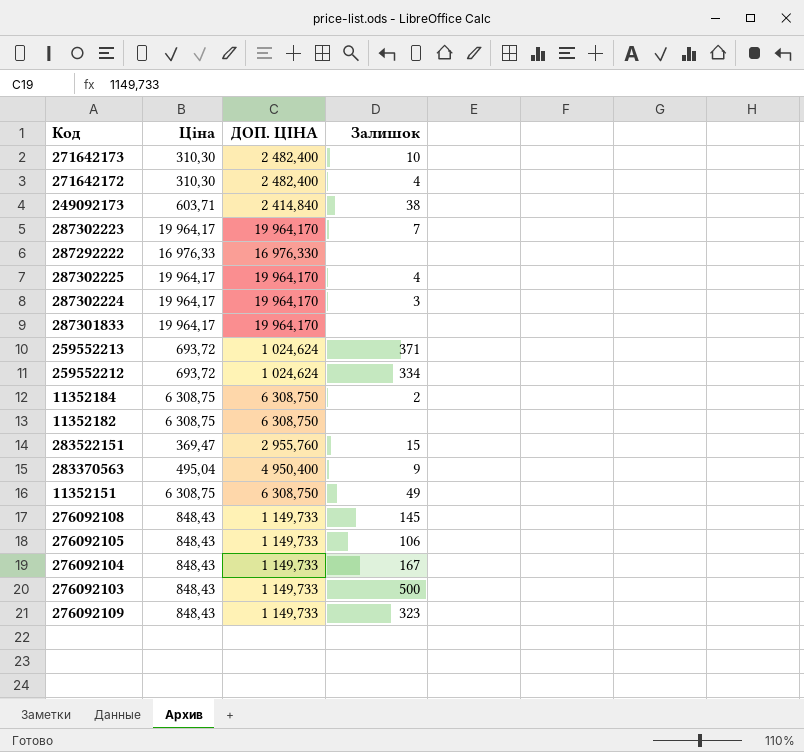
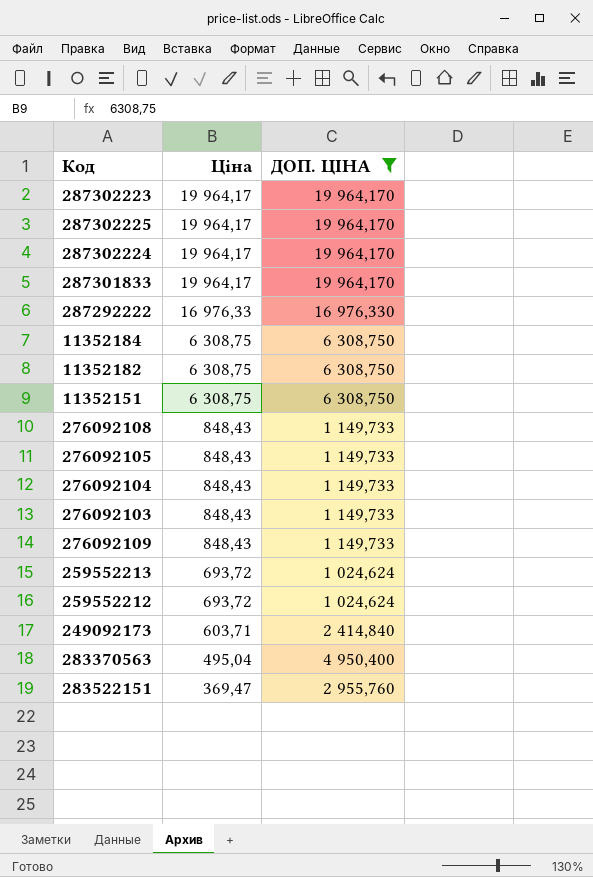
filter: none -> ДОП. ЦІНА != 2 482,400
row order: none -> Ціна descending
column Залишок | position: 4 -> none

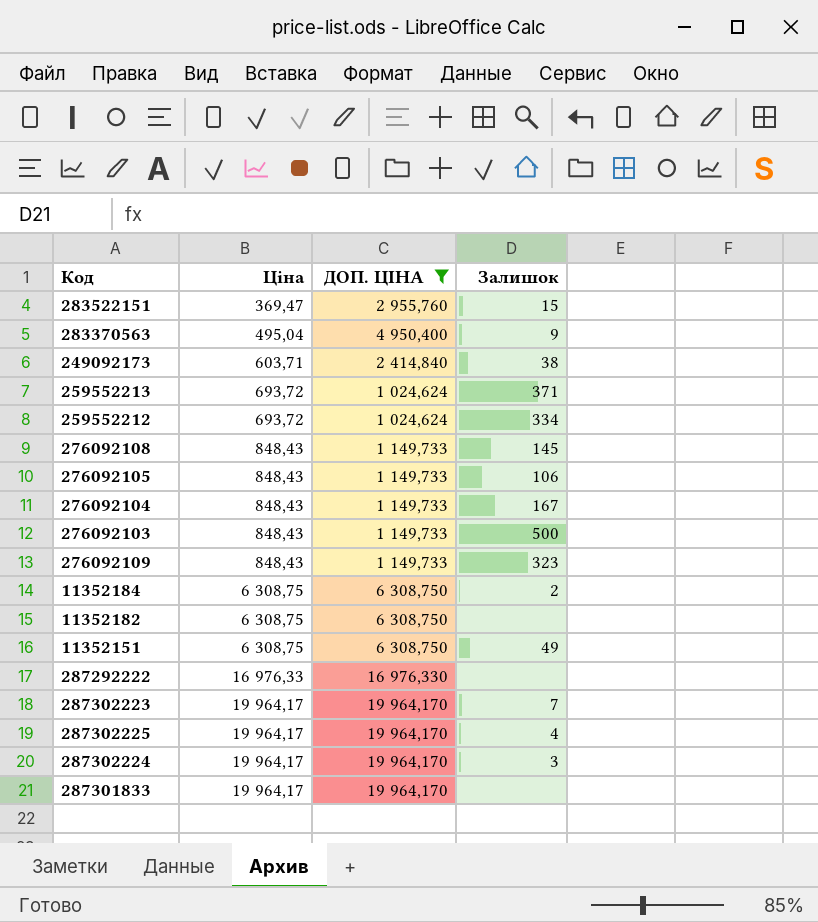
row order: Ціна descending -> Ціна ascending
column Залишок | position: none -> 4

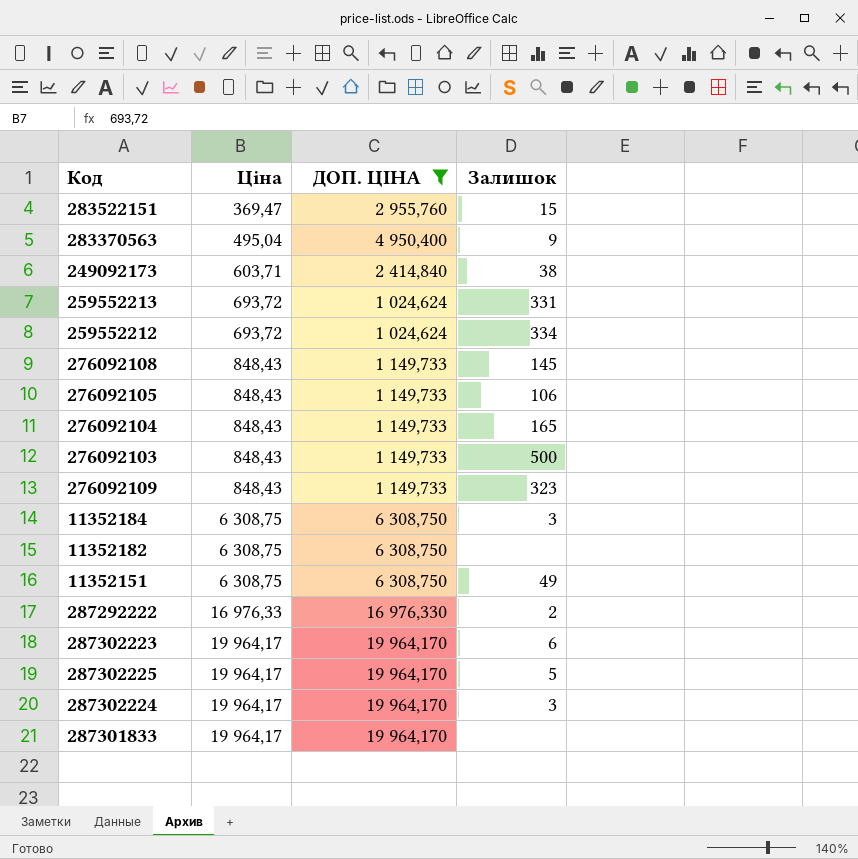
259552213 | Залишок: 371 -> 331
276092104 | Залишок: 167 -> 165
11352184 | Залишок: 2 -> 3
287292222 | Залишок: none -> 2
287302223 | Залишок: 7 -> 6
287302225 | Залишок: 4 -> 5

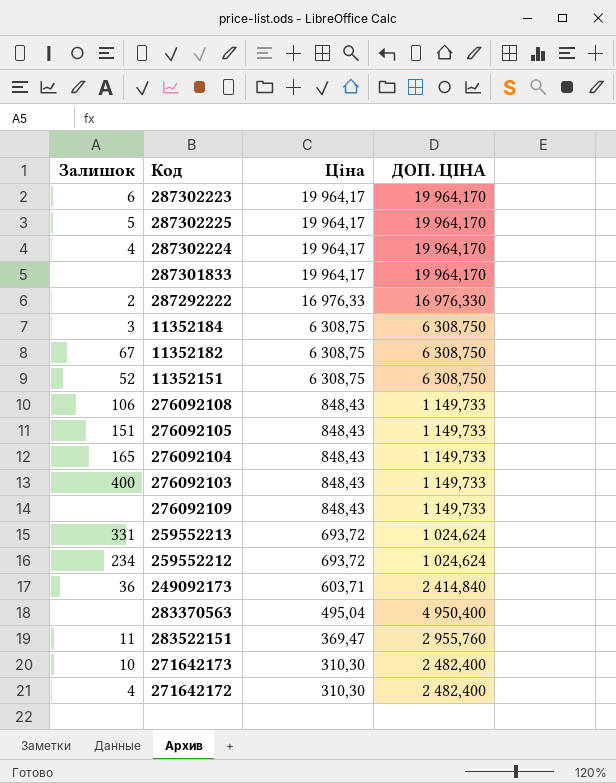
filter: ДОП. ЦІНА != 2 482,400 -> none
row order: Ціна ascending -> Ціна descending
column Залишок | position: 4 -> 1
287302224 | Залишок: 3 -> 4
11352182 | Залишок: none -> 67
11352151 | Залишок: 49 -> 52
276092108 | Залишок: 145 -> 106
276092105 | Залишок: 106 -> 151
276092103 | Залишок: 500 -> 400
276092109 | Залишок: 323 -> none
259552212 | Залишок: 334 -> 234
249092173 | Залишок: 38 -> 36
283370563 | Залишок: 9 -> none
283522151 | Залишок: 15 -> 11

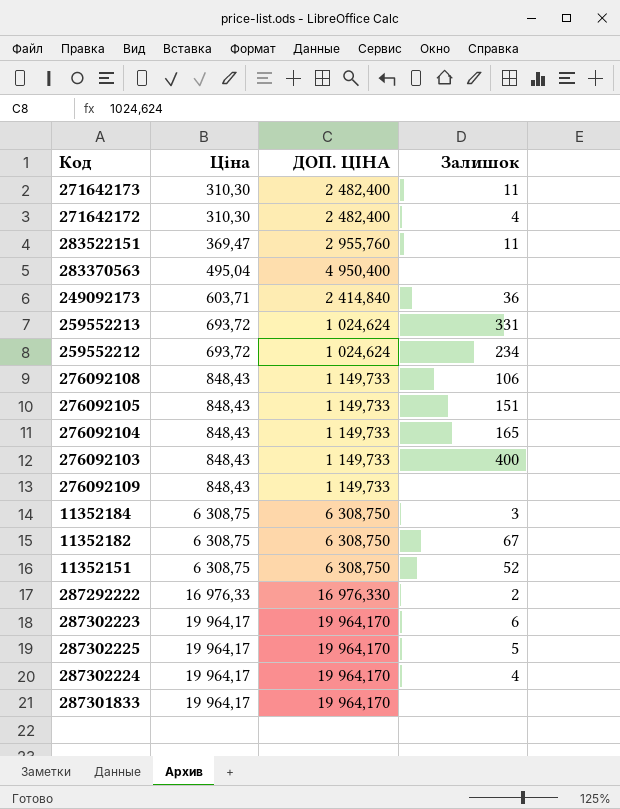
row order: Ціна descending -> Ціна ascending
column Залишок | position: 1 -> 4
271642173 | Залишок: 10 -> 11

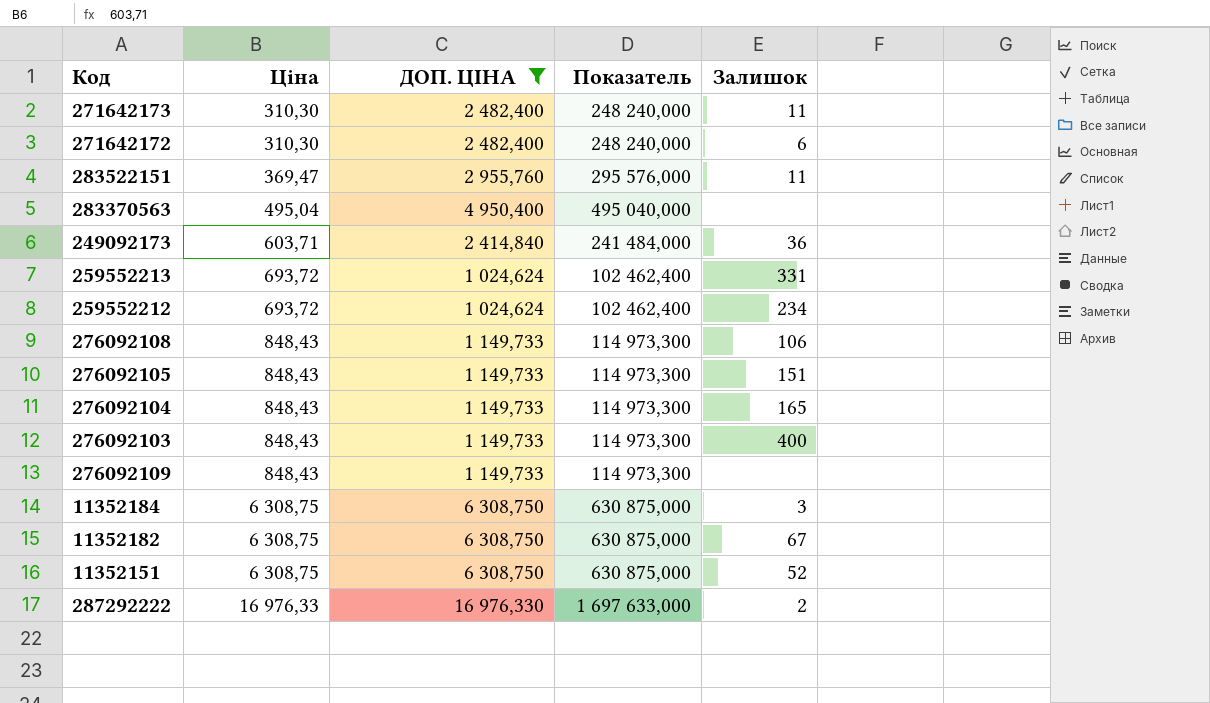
filter: none -> ДОП. ЦІНА != 19 964,170
column Показатель | formula: none -> [ДОП. ЦІНА] * 100
271642172 | Залишок: 4 -> 6

